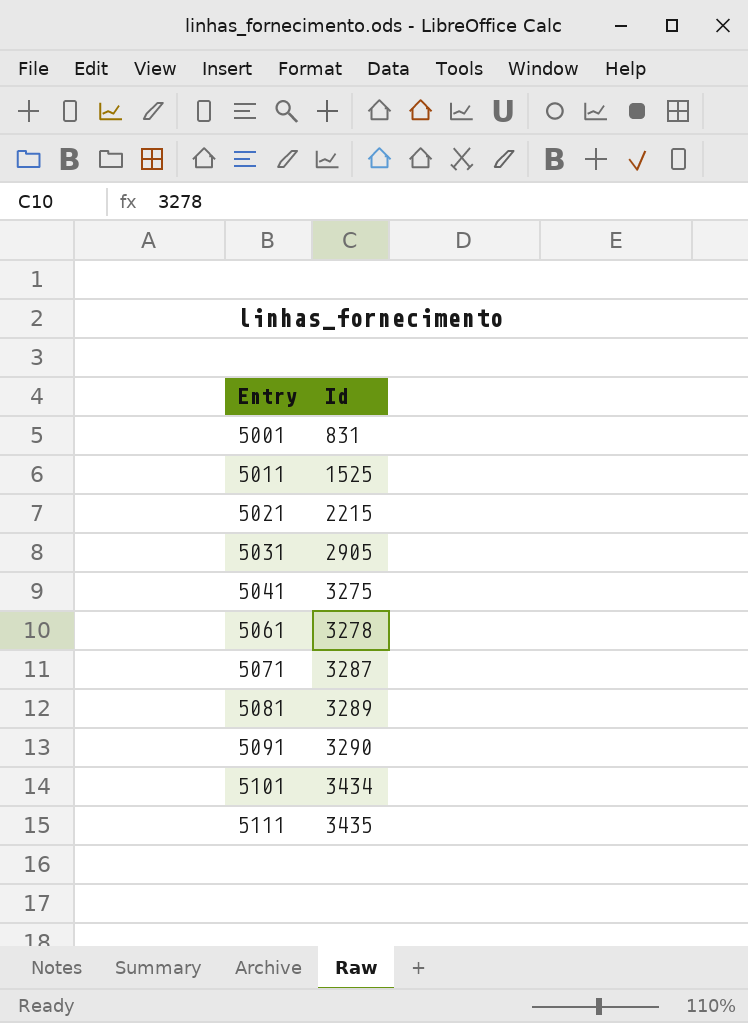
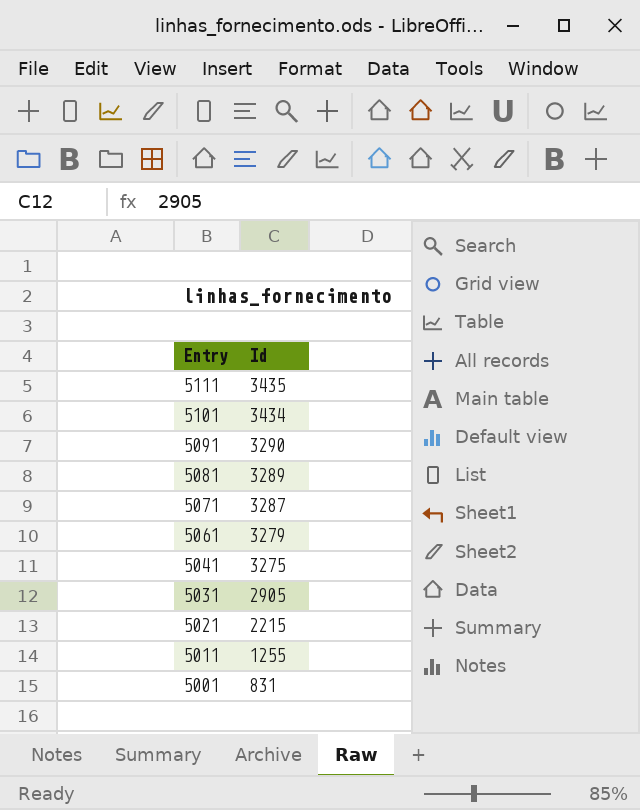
row order: Entry ascending -> Entry descending
5061 | Id: 3278 -> 3279
5011 | Id: 1525 -> 1255

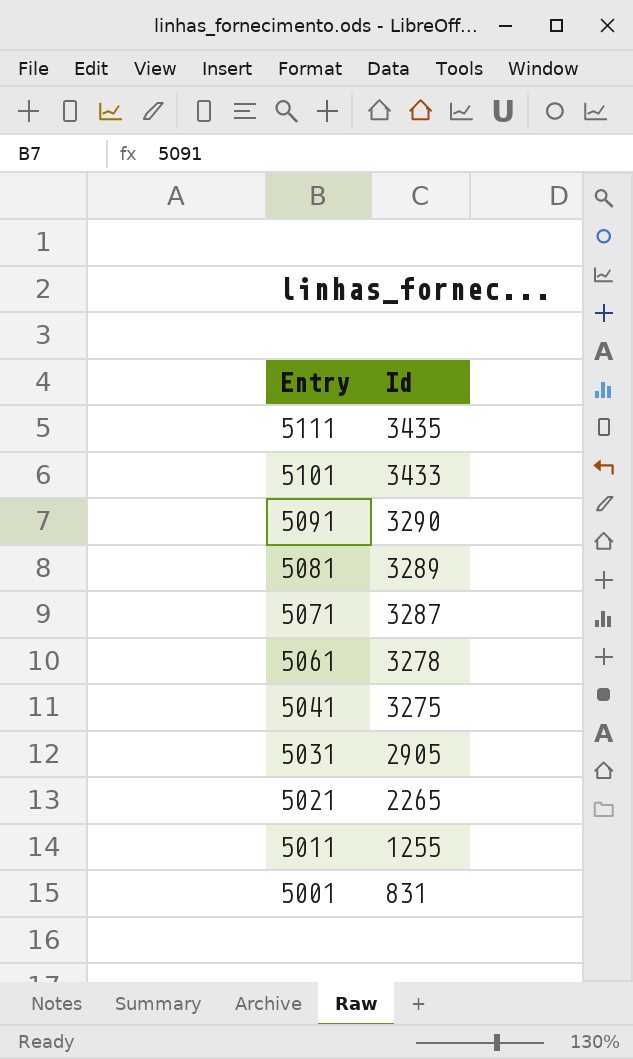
5101 | Id: 3434 -> 3433
5061 | Id: 3279 -> 3278
5021 | Id: 2215 -> 2265

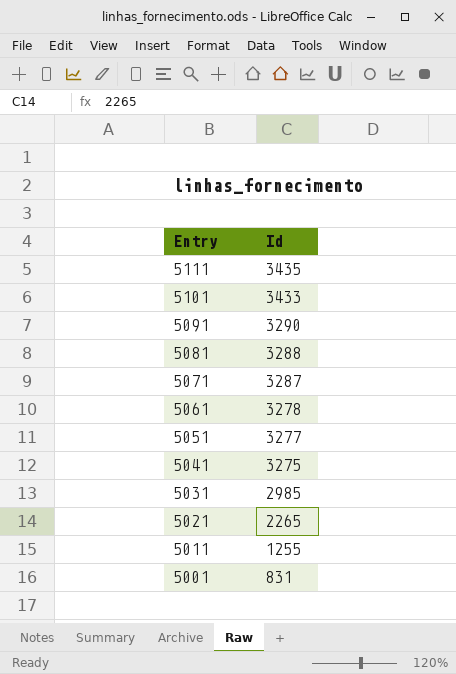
5081 | Id: 3289 -> 3288
row 5051: none -> 3277
5031 | Id: 2905 -> 2985

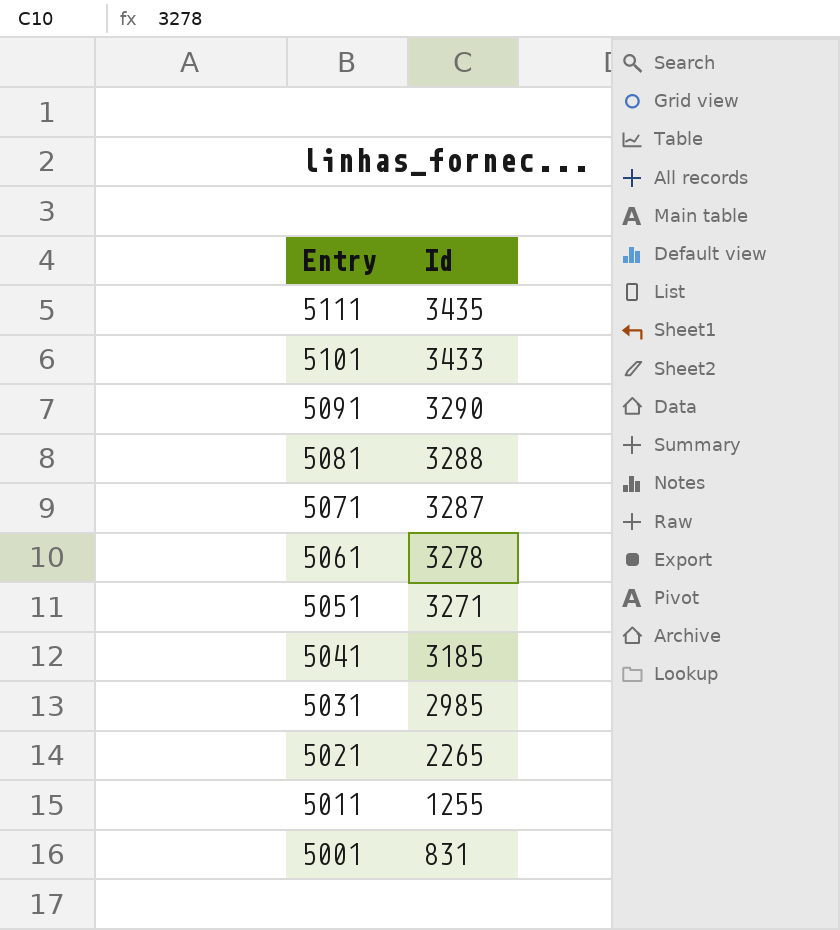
5051 | Id: 3277 -> 3271
5041 | Id: 3275 -> 3185

